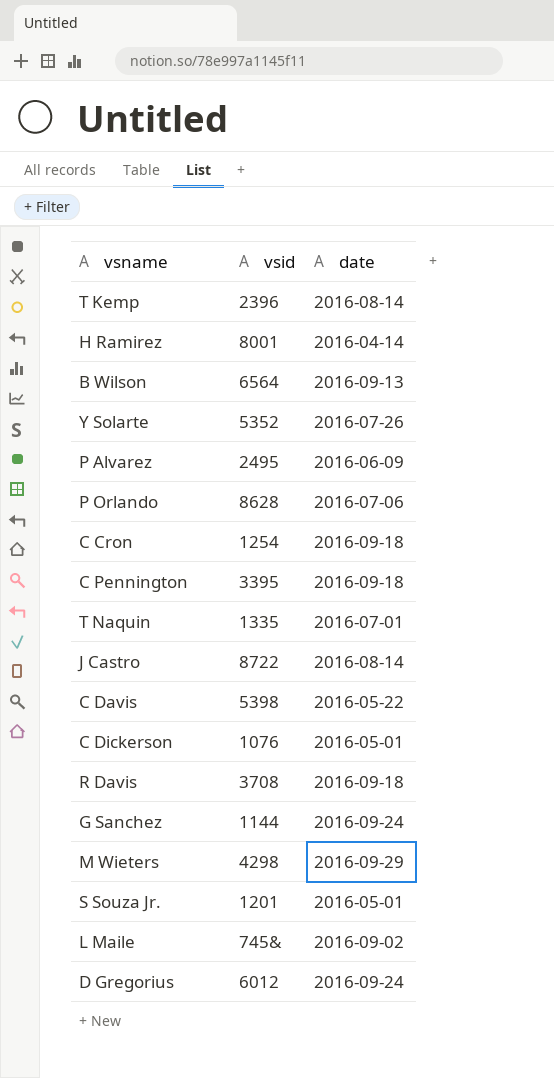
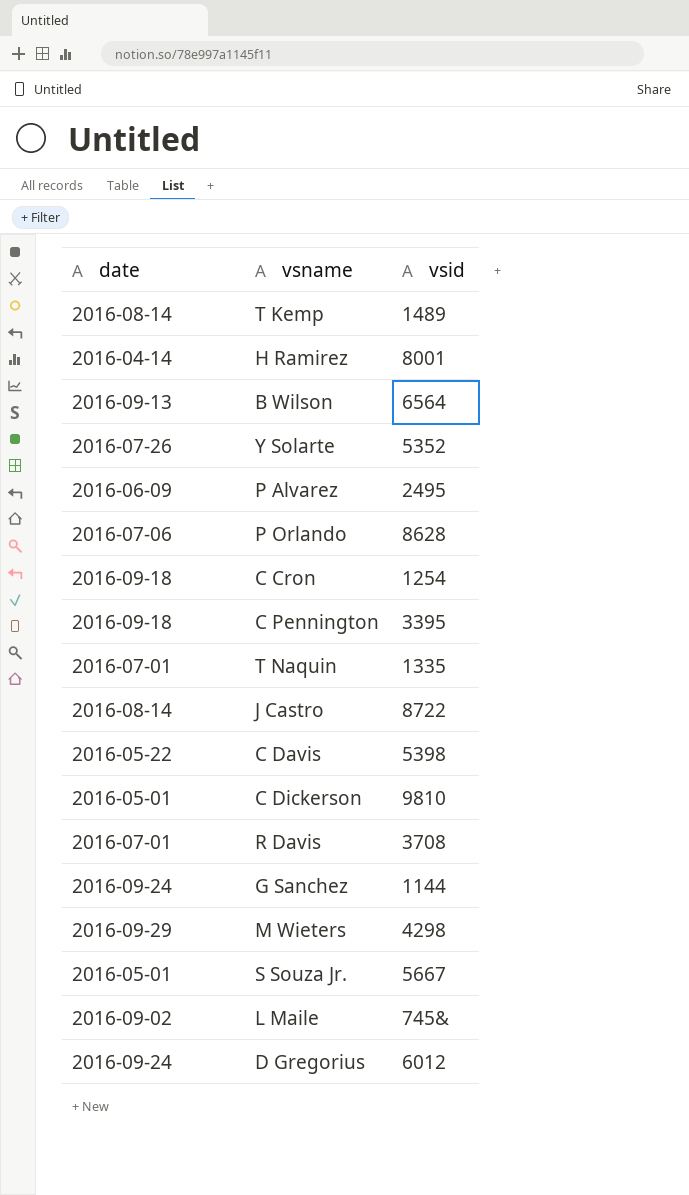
column date | position: 3 -> 1
T Kemp | vsid: 2396 -> 1489
C Dickerson | vsid: 1076 -> 9810
R Davis | date: 2016-09-18 -> 2016-07-01
S Souza Jr. | vsid: 1201 -> 5667

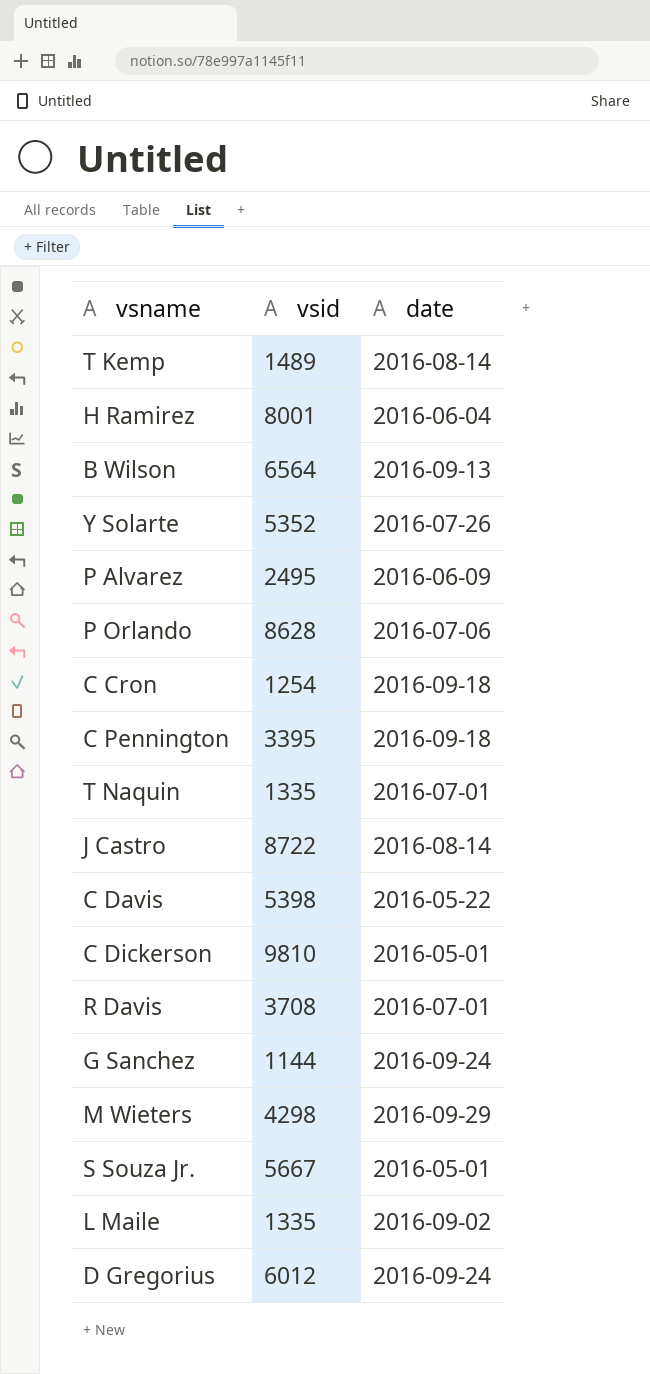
column date | position: 1 -> 3
H Ramirez | date: 2016-04-14 -> 2016-06-04
L Maile | vsid: 745& -> 1335

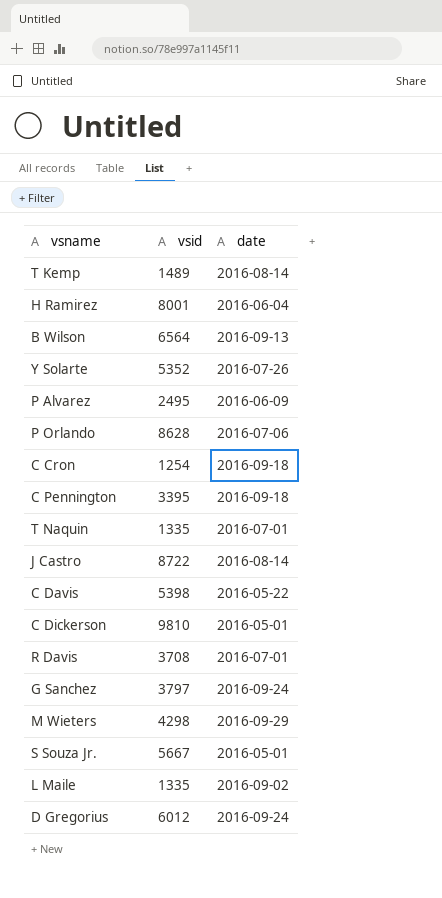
G Sanchez | vsid: 1144 -> 3797

